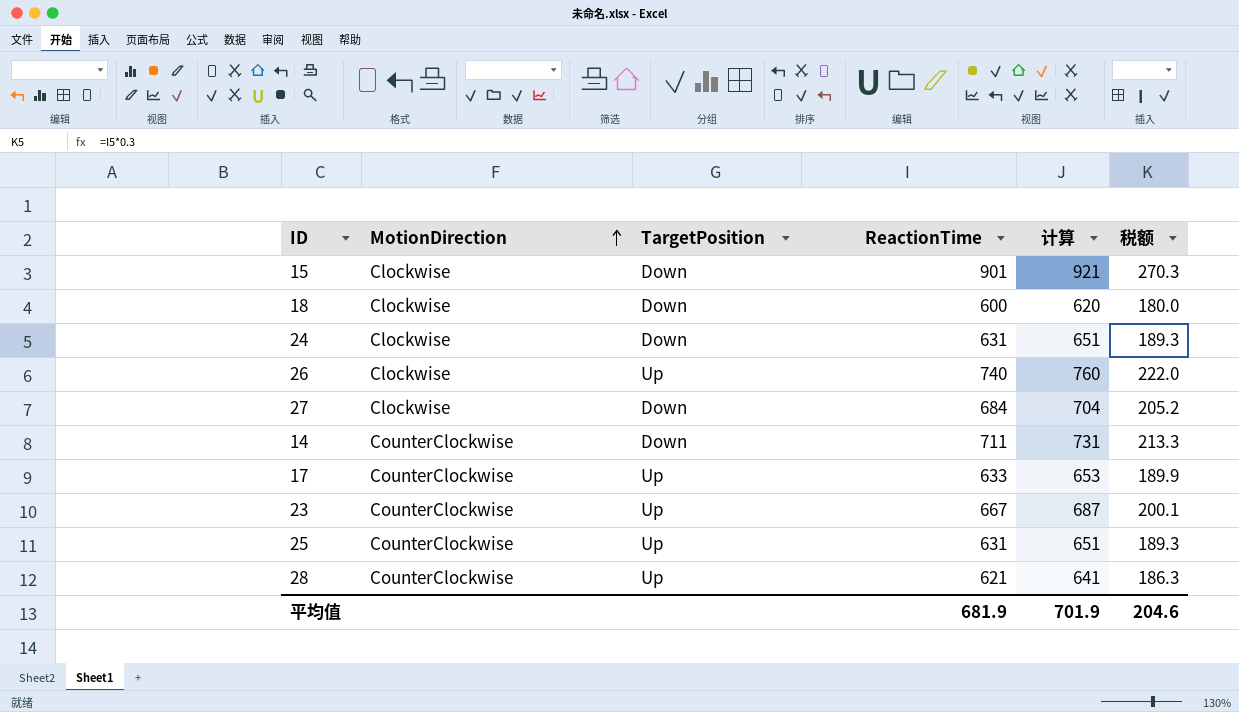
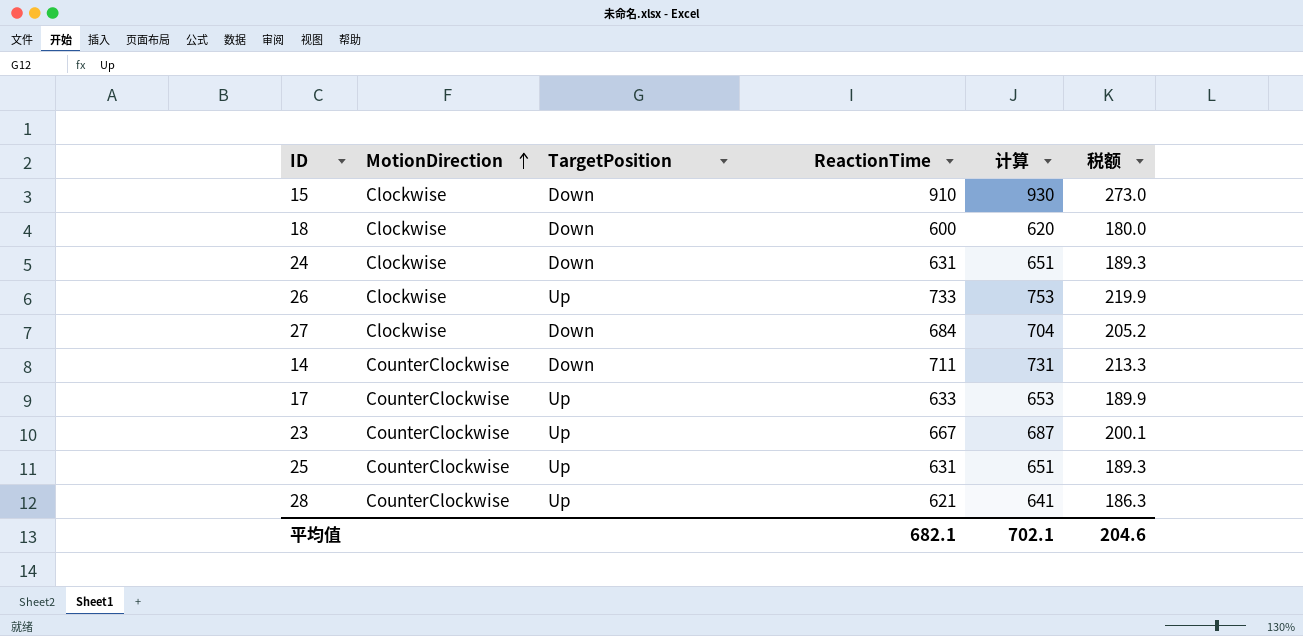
15 | ReactionTime: 901 -> 910
15 | 计算: 921 -> 930
15 | 税额: 270.3 -> 273.0
26 | ReactionTime: 740 -> 733
26 | 计算: 760 -> 753
26 | 税额: 222.0 -> 219.9
平均值 | ReactionTime: 681.9 -> 682.1
平均值 | 计算: 701.9 -> 702.1

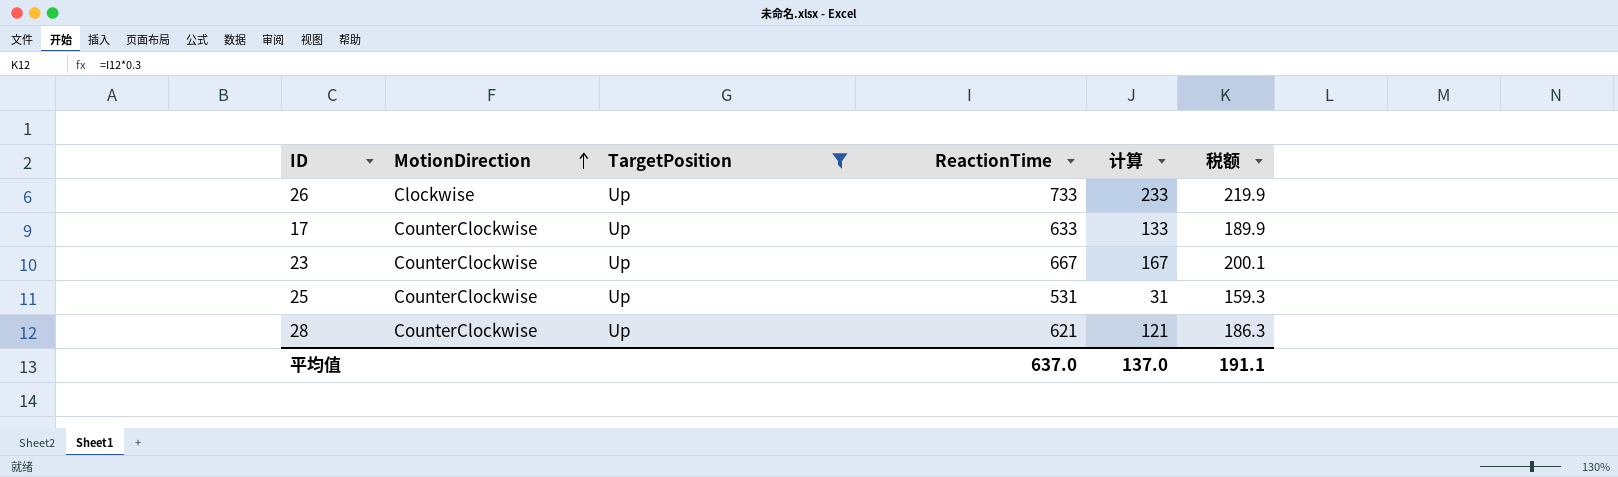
filter: none -> TargetPosition = Up
column 计算 | formula: [ReactionTime] + 20 -> [ReactionTime] - 500
25 | ReactionTime: 631 -> 531
25 | 税额: 189.3 -> 159.3
平均值 | ReactionTime: 682.1 -> 637.0
平均值 | 计算: 702.1 -> 137.0
平均值 | 税额: 204.6 -> 191.1

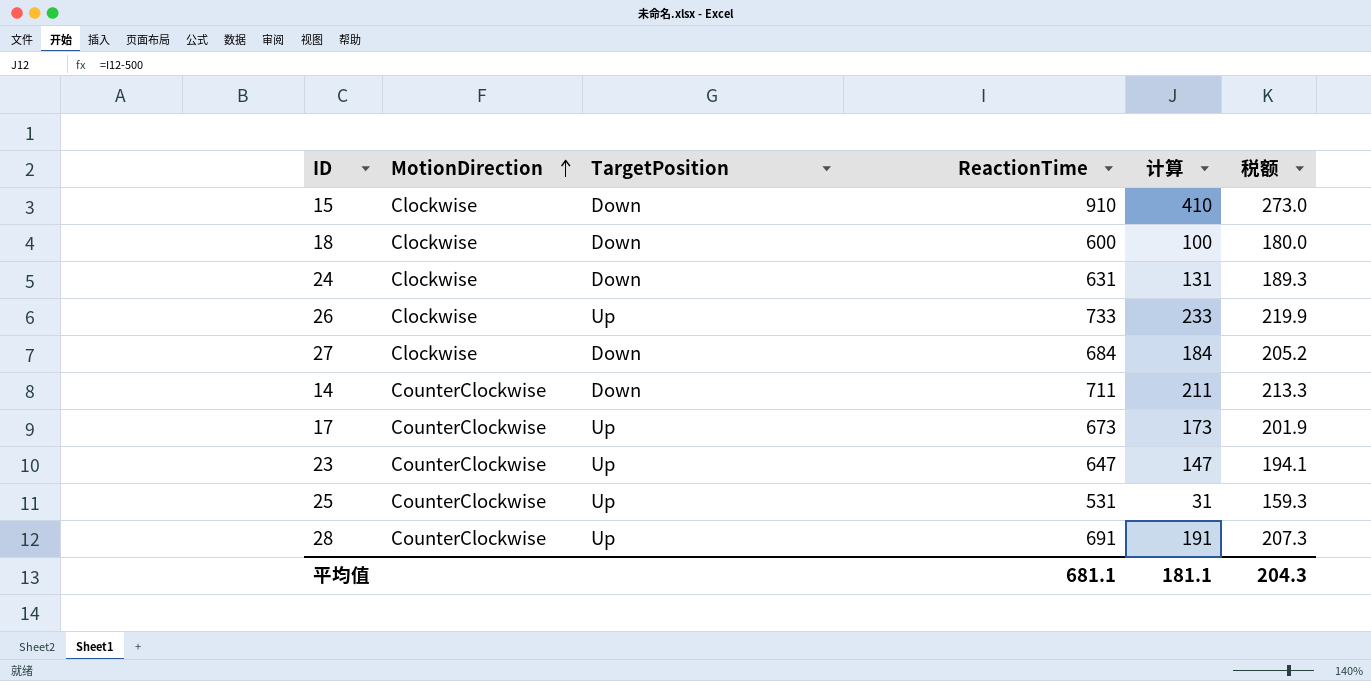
filter: TargetPosition = Up -> none
17 | ReactionTime: 633 -> 673
17 | 计算: 133 -> 173
17 | 税额: 189.9 -> 201.9
23 | ReactionTime: 667 -> 647
23 | 计算: 167 -> 147
23 | 税额: 200.1 -> 194.1
28 | ReactionTime: 621 -> 691
28 | 计算: 121 -> 191
28 | 税额: 186.3 -> 207.3
平均值 | ReactionTime: 637.0 -> 681.1
平均值 | 计算: 137.0 -> 181.1
平均值 | 税额: 191.1 -> 204.3

